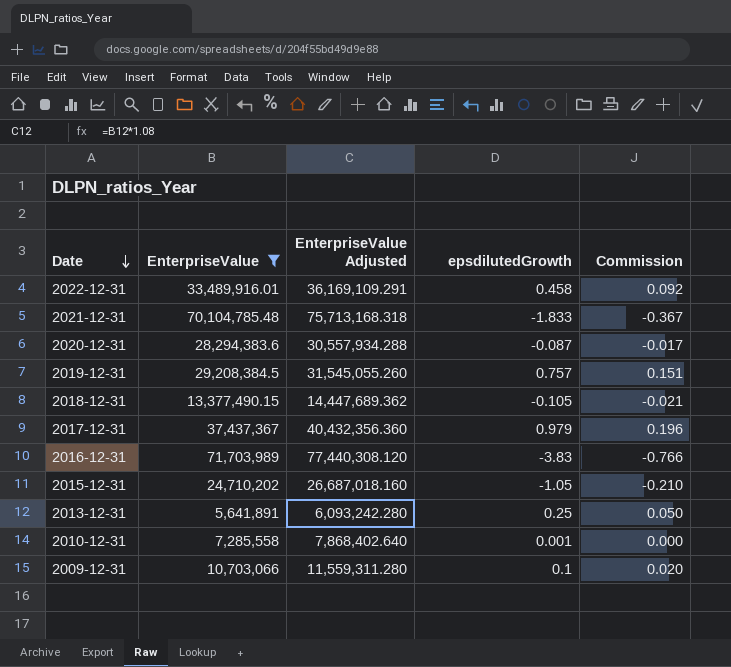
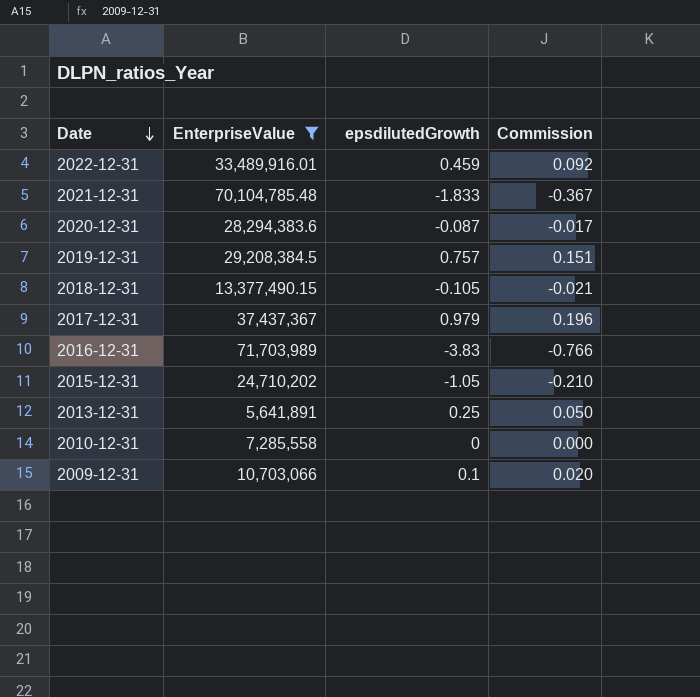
column EnterpriseValue Adjusted | formula: [EnterpriseValue] * 1.08 -> none
2022-12-31 | epsdilutedGrowth: 0.458 -> 0.459
2010-12-31 | epsdilutedGrowth: 0.001 -> 0

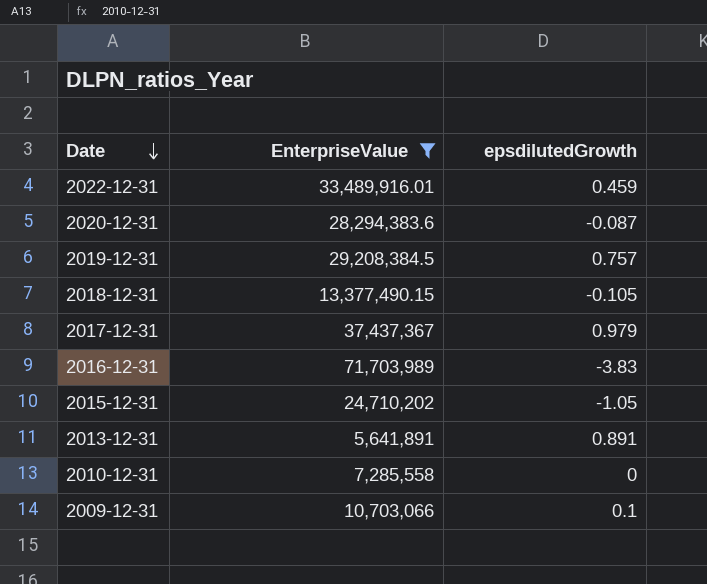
column Commission | formula: [epsdilutedGrowth] * 0.2 -> none
row 2021-12-31: 70,104,785.48 | -1.833 | -0.367 -> none
2013-12-31 | epsdilutedGrowth: 0.25 -> 0.891

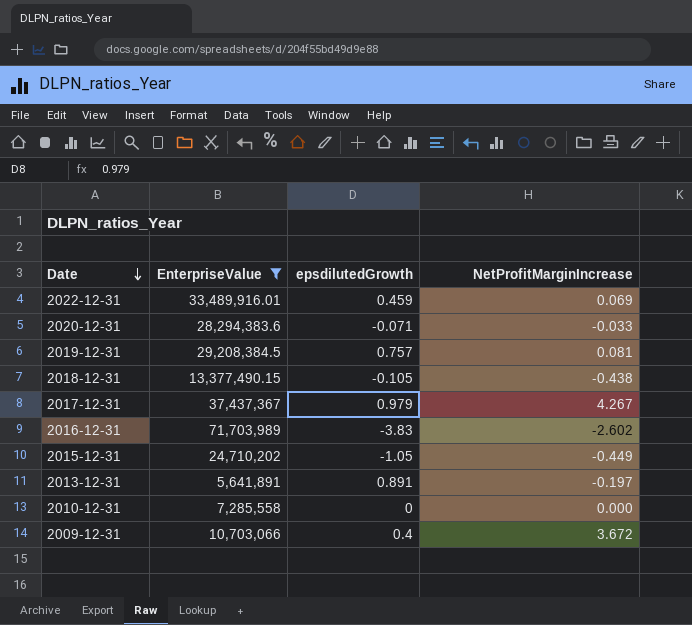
column NetProfitMarginIncrease | position: none -> 4
2020-12-31 | epsdilutedGrowth: -0.087 -> -0.071
2009-12-31 | epsdilutedGrowth: 0.1 -> 0.4

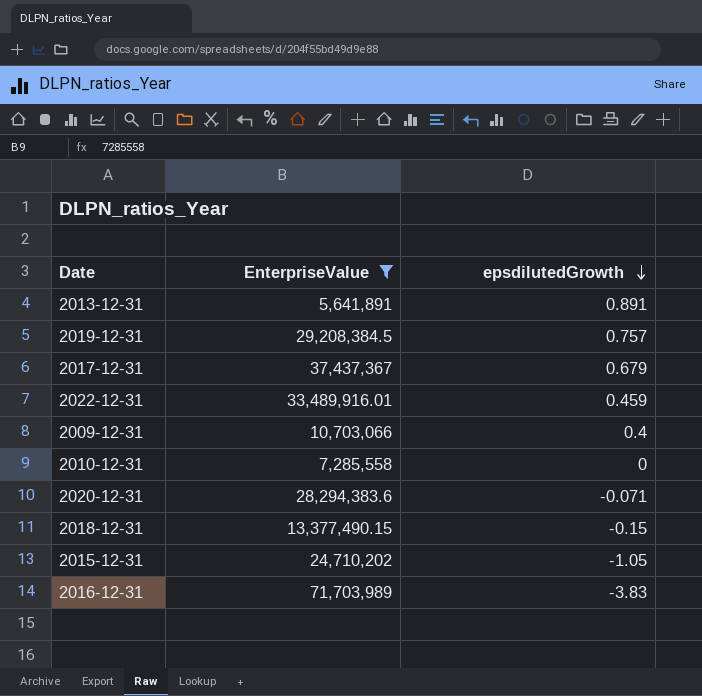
row order: Date descending -> epsdilutedGrowth descending
column NetProfitMarginIncrease | position: 4 -> none
2017-12-31 | epsdilutedGrowth: 0.979 -> 0.679
2018-12-31 | epsdilutedGrowth: -0.105 -> -0.15

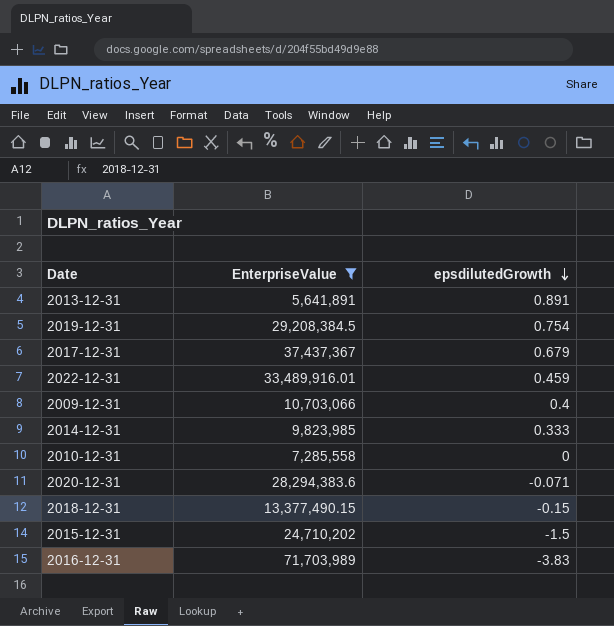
2019-12-31 | epsdilutedGrowth: 0.757 -> 0.754
row 2014-12-31: none -> 9,823,985 | 0.333
2015-12-31 | epsdilutedGrowth: -1.05 -> -1.5

